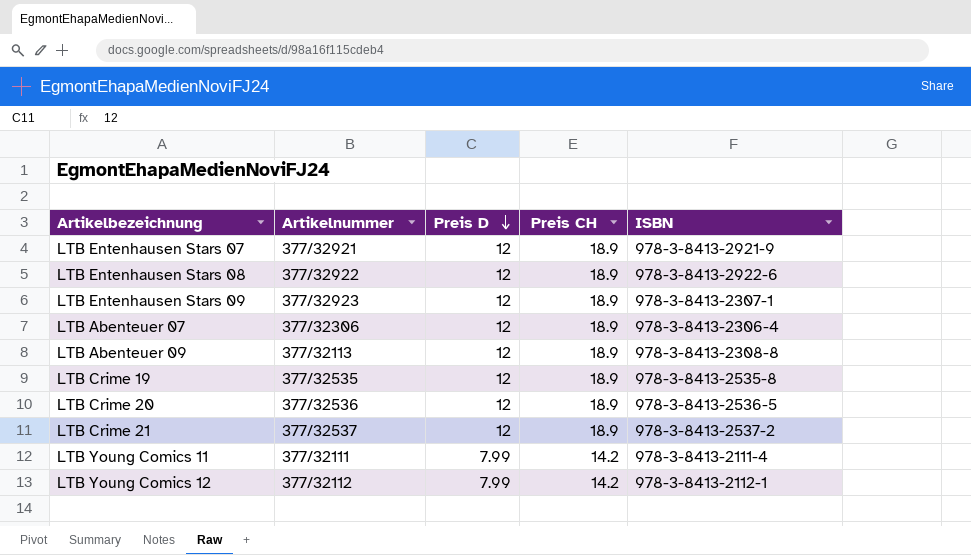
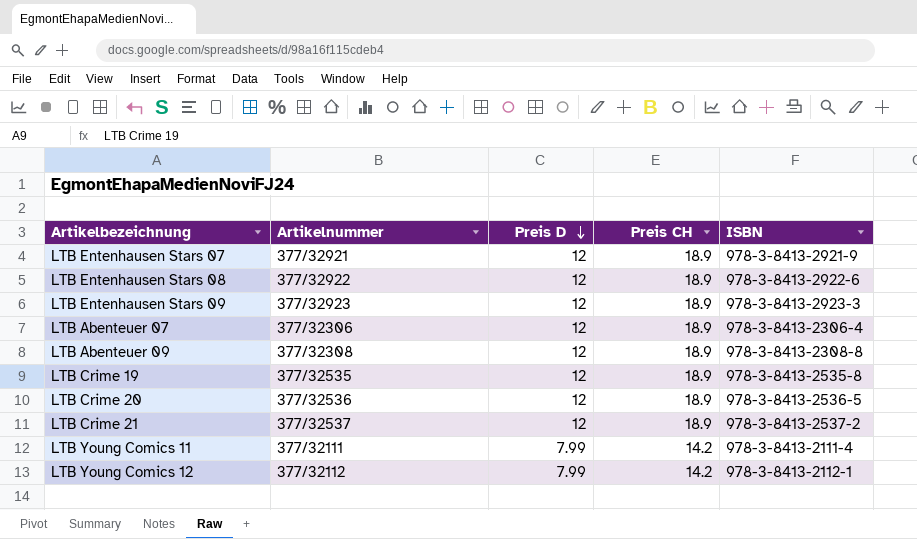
LTB Entenhausen Stars 09 | ISBN: 978-3-8413-2307-1 -> 978-3-8413-2923-3
LTB Abenteuer 09 | Artikelnummer: 377/32113 -> 377/32308

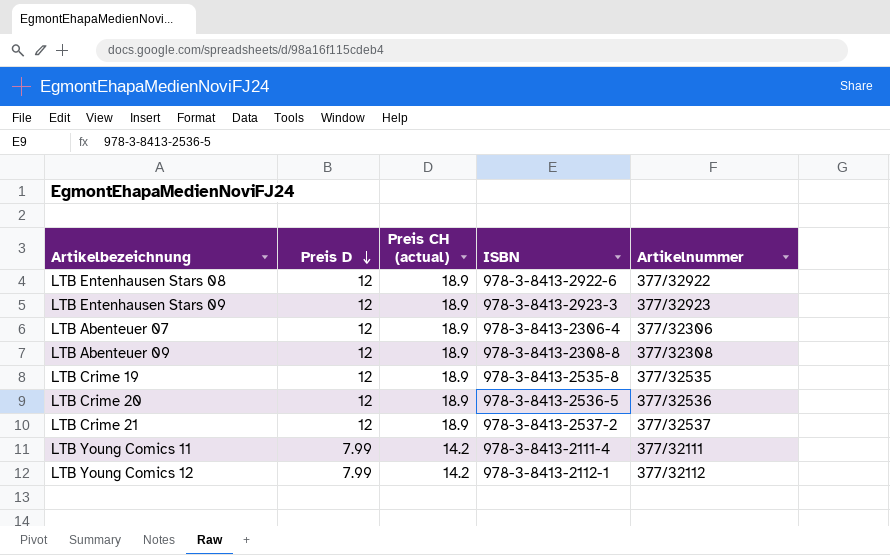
column name: Preis CH -> Preis CH (actual)
column Artikelnummer | position: 2 -> 5
row LTB Entenhausen Stars 07: 377/32921 | 12 | 18.9 | 978-3-8413-2921-9 -> none

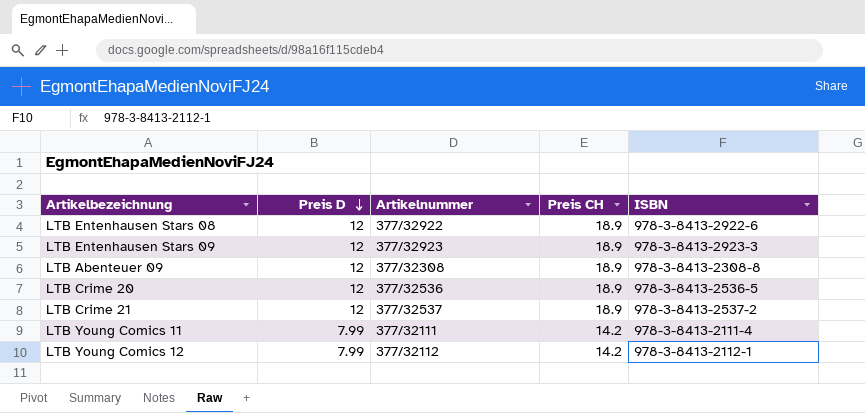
column Artikelnummer | position: 5 -> 3
column name: Preis CH (actual) -> Preis CH
row LTB Abenteuer 07: 12 | 18.9 | 978-3-8413-2306-4 | 377/32306 -> none
row LTB Crime 19: 12 | 18.9 | 978-3-8413-2535-8 | 377/32535 -> none

